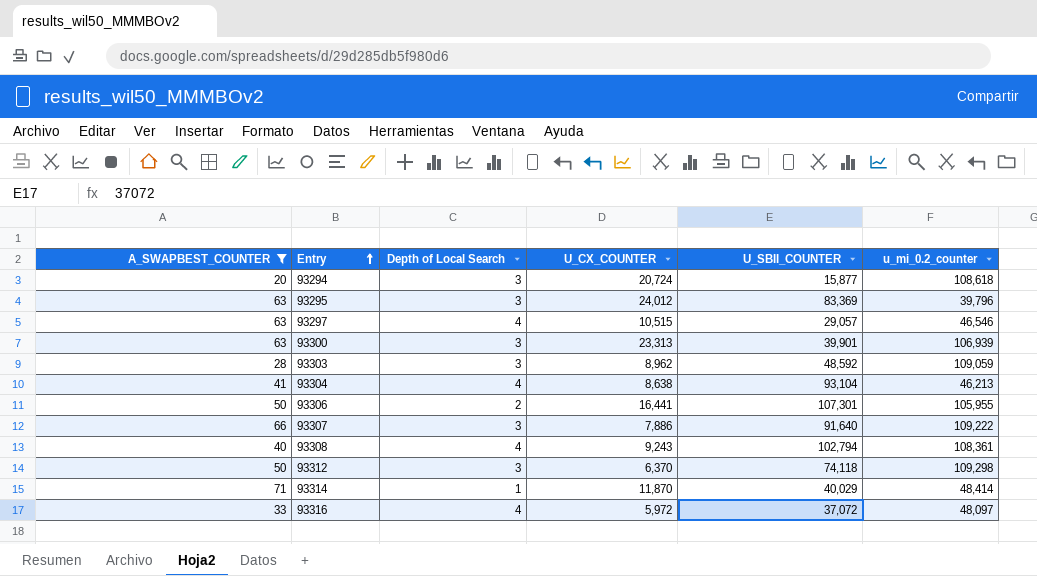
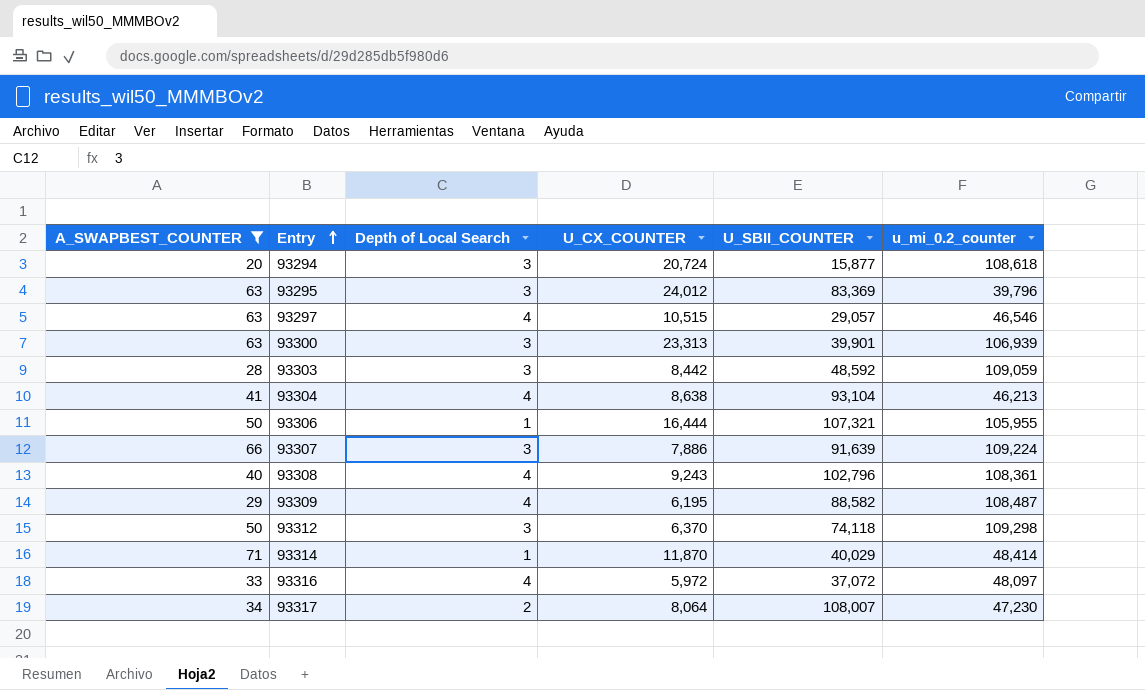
93303 | U_CX_COUNTER: 8,962 -> 8,442
93306 | Depth of Local Search: 2 -> 1
93306 | U_CX_COUNTER: 16,441 -> 16,444
93306 | U_SBII_COUNTER: 107,301 -> 107,321
93307 | U_SBII_COUNTER: 91,640 -> 91,639
93307 | u_mi_0.2_counter: 109,222 -> 109,224
93308 | U_SBII_COUNTER: 102,794 -> 102,796
row 93309: none -> 29 | 4 | 6,195 | 88,582 | 108,487
row 93317: none -> 34 | 2 | 8,064 | 108,007 | 47,230

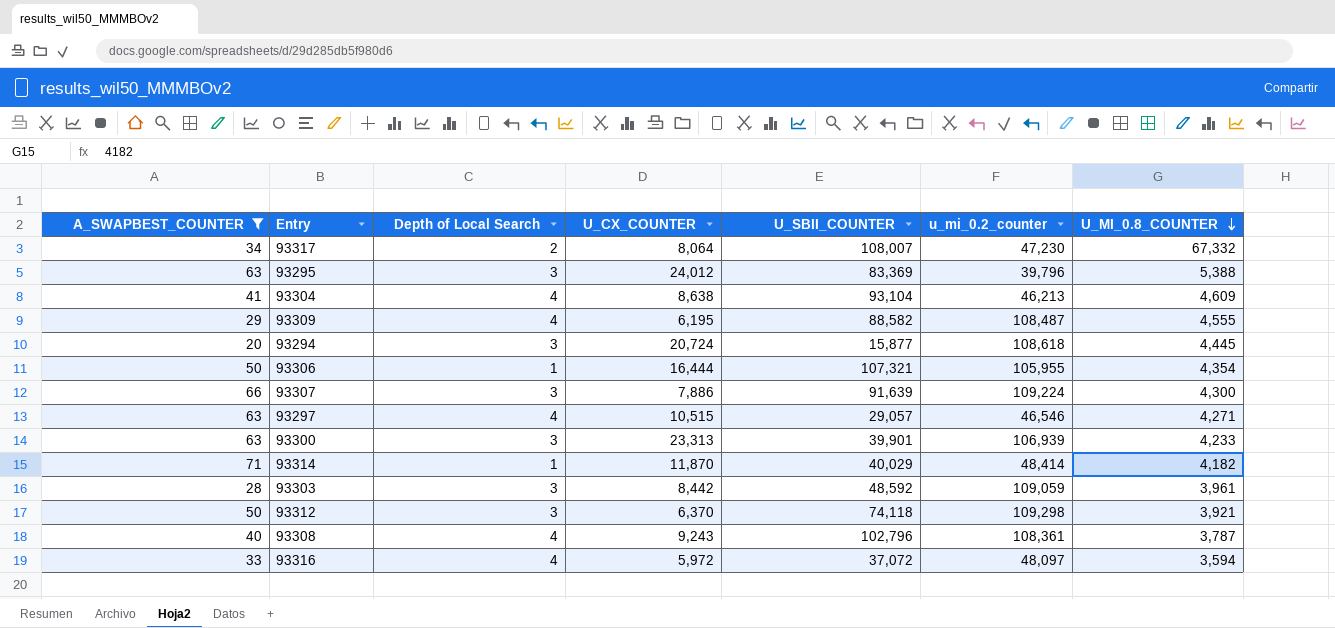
row order: Entry ascending -> U_MI_0.8_COUNTER descending
column U_MI_0.8_COUNTER | position: none -> 7

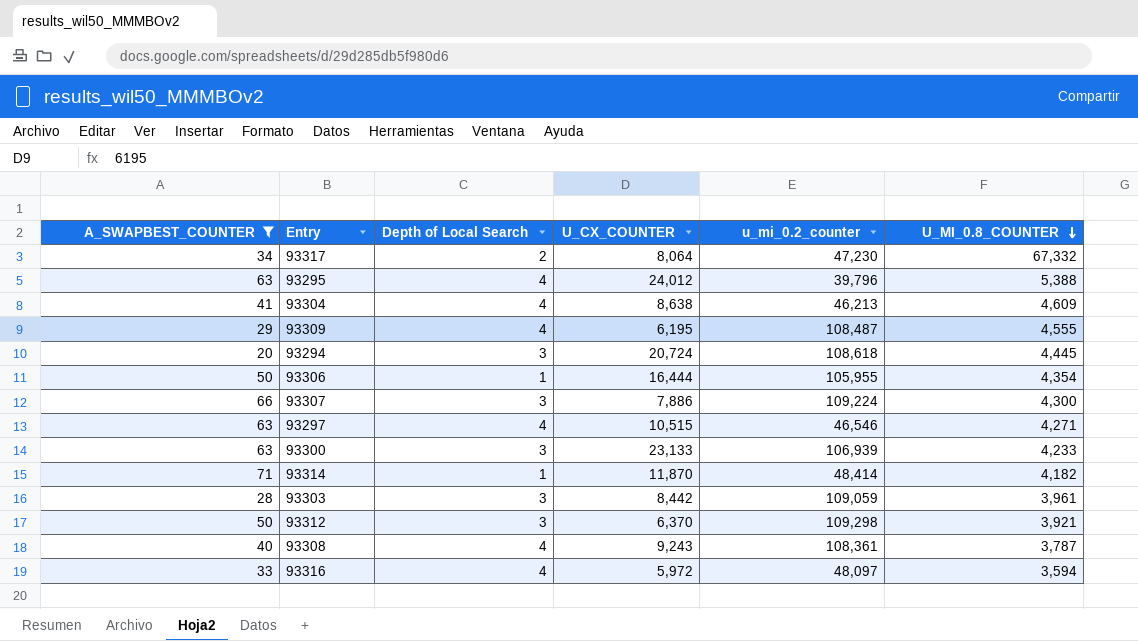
column U_SBII_COUNTER | position: 5 -> none
93295 | Depth of Local Search: 3 -> 4
93300 | U_CX_COUNTER: 23,313 -> 23,133

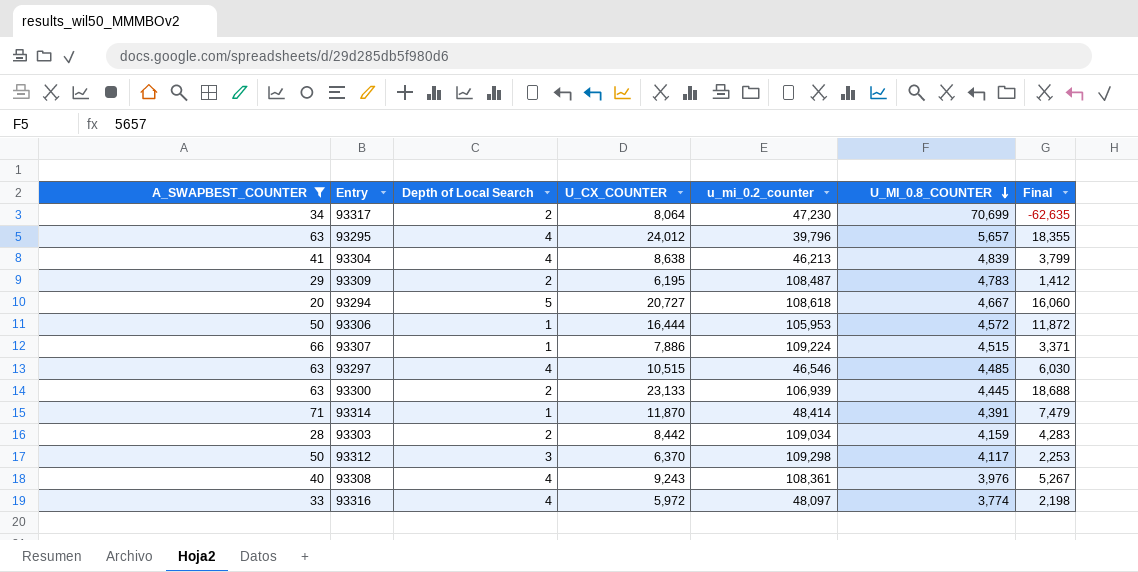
column Final | formula: none -> [U_CX_COUNTER] - [U_MI_0.8_COUNTER]
93317 | U_MI_0.8_COUNTER: 67,332 -> 70,699
93295 | U_MI_0.8_COUNTER: 5,388 -> 5,657
93304 | U_MI_0.8_COUNTER: 4,609 -> 4,839
93309 | Depth of Local Search: 4 -> 2
93309 | U_MI_0.8_COUNTER: 4,555 -> 4,783
93294 | Depth of Local Search: 3 -> 5
93294 | U_CX_COUNTER: 20,724 -> 20,727
93294 | U_MI_0.8_COUNTER: 4,445 -> 4,667
93306 | u_mi_0.2_counter: 105,955 -> 105,953
93306 | U_MI_0.8_COUNTER: 4,354 -> 4,572
93307 | Depth of Local Search: 3 -> 1
93307 | U_MI_0.8_COUNTER: 4,300 -> 4,515
93297 | U_MI_0.8_COUNTER: 4,271 -> 4,485
93300 | Depth of Local Search: 3 -> 2
93300 | U_MI_0.8_COUNTER: 4,233 -> 4,445
93314 | U_MI_0.8_COUNTER: 4,182 -> 4,391
93303 | Depth of Local Search: 3 -> 2
93303 | u_mi_0.2_counter: 109,059 -> 109,034
93303 | U_MI_0.8_COUNTER: 3,961 -> 4,159
93312 | U_MI_0.8_COUNTER: 3,921 -> 4,117
93308 | U_MI_0.8_COUNTER: 3,787 -> 3,976
93316 | U_MI_0.8_COUNTER: 3,594 -> 3,774

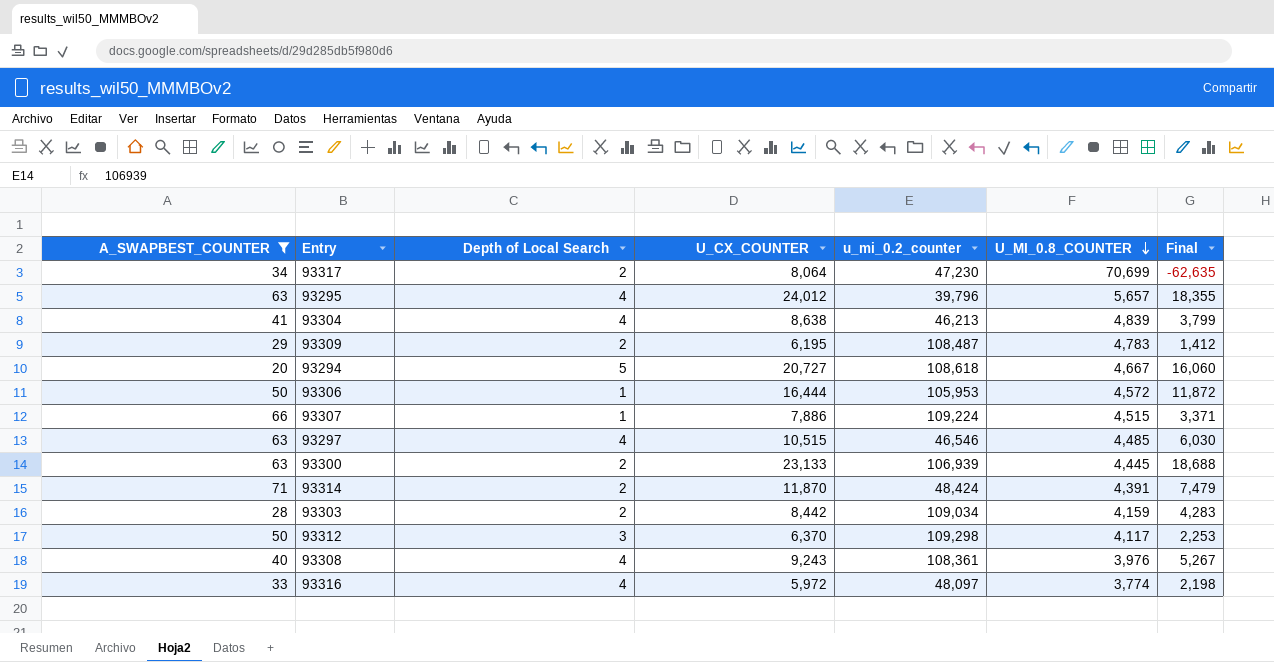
93314 | Depth of Local Search: 1 -> 2
93314 | u_mi_0.2_counter: 48,414 -> 48,424

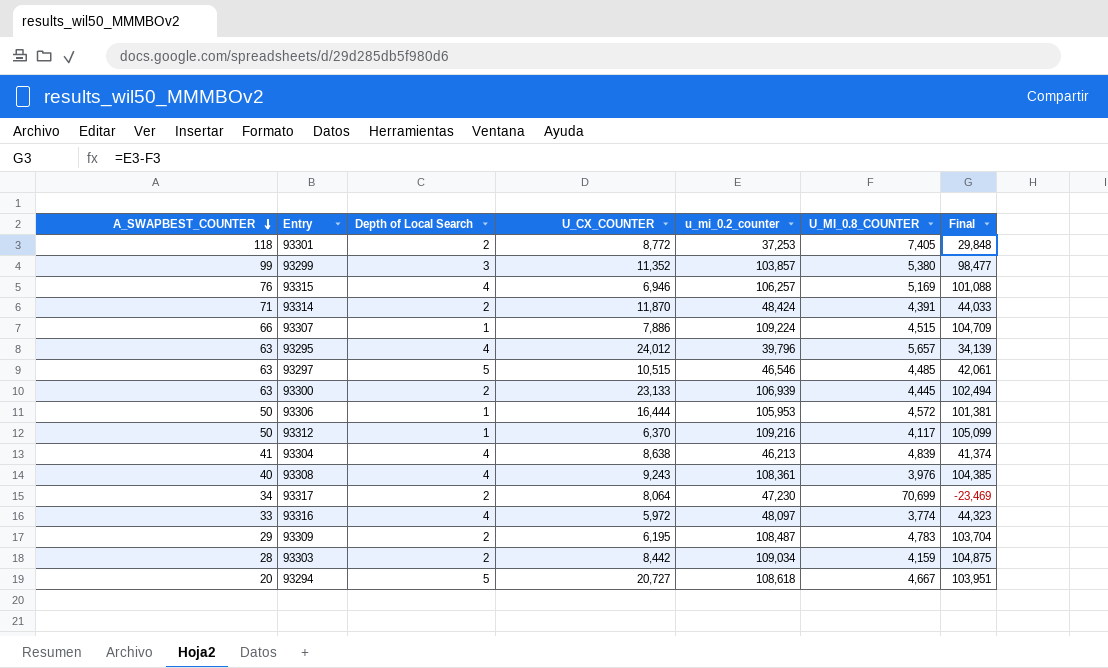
filter: A_SWAPBEST_COUNTER <= 71 -> none
row order: U_MI_0.8_COUNTER descending -> A_SWAPBEST_COUNTER descending
column Final | formula: [U_CX_COUNTER] - [U_MI_0.8_COUNTER] -> [u_mi_0.2_counter] - [U_MI_0.8_COUNTER]
93297 | Depth of Local Search: 4 -> 5
93312 | Depth of Local Search: 3 -> 1
93312 | u_mi_0.2_counter: 109,298 -> 109,216

